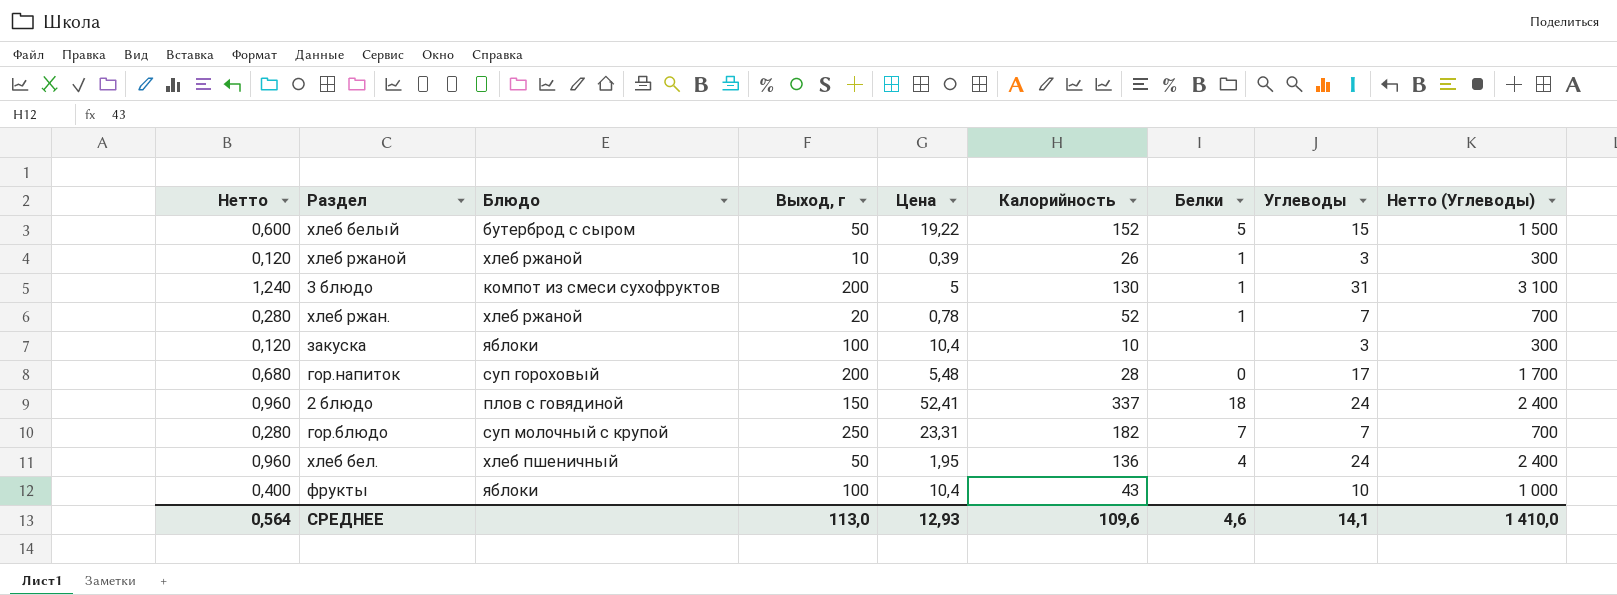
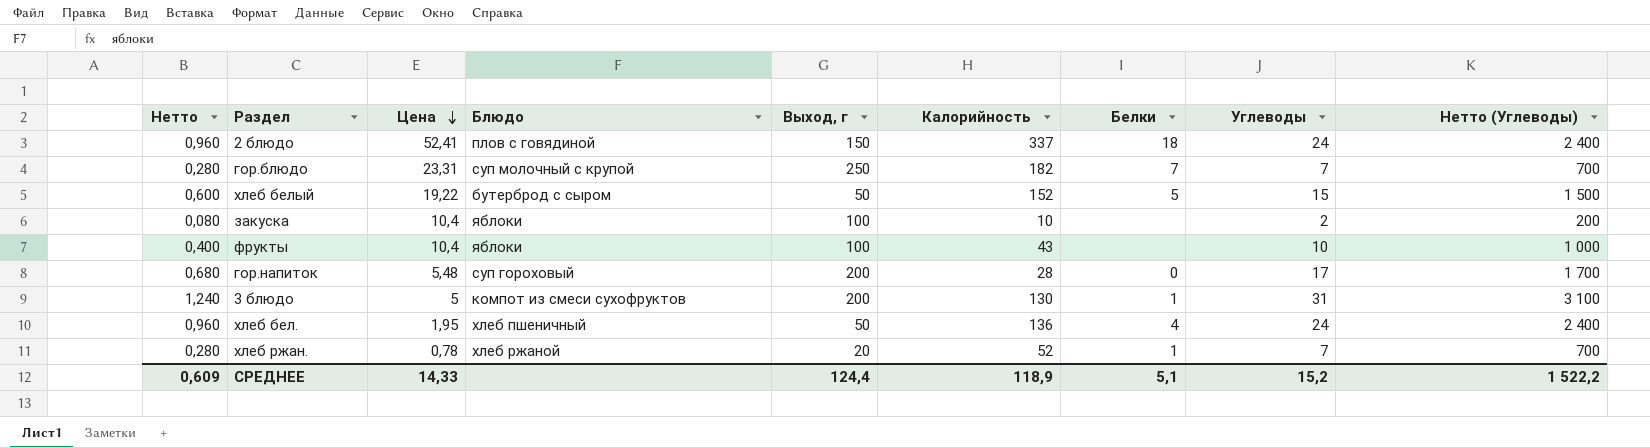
row order: none -> Цена descending
column Цена | position: 5 -> 3
row хлеб ржаной: 0,120 | хлеб ржаной | 10 | 0,39 | 26 | 1 | 3 | 300 -> none
закуска | Нетто: 0,120 -> 0,080
закуска | Углеводы: 3 -> 2
закуска | Нетто (Углеводы): 300 -> 200
СРЕДНЕЕ | Нетто: 0,564 -> 0,609
СРЕДНЕЕ | Цена: 12,93 -> 14,33
СРЕДНЕЕ | Выход, г: 113,0 -> 124,4
СРЕДНЕЕ | Калорийность: 109,6 -> 118,9
СРЕДНЕЕ | Белки: 4,6 -> 5,1
СРЕДНЕЕ | Углеводы: 14,1 -> 15,2
СРЕДНЕЕ | Нетто (Углеводы): 1 410,0 -> 1 522,2

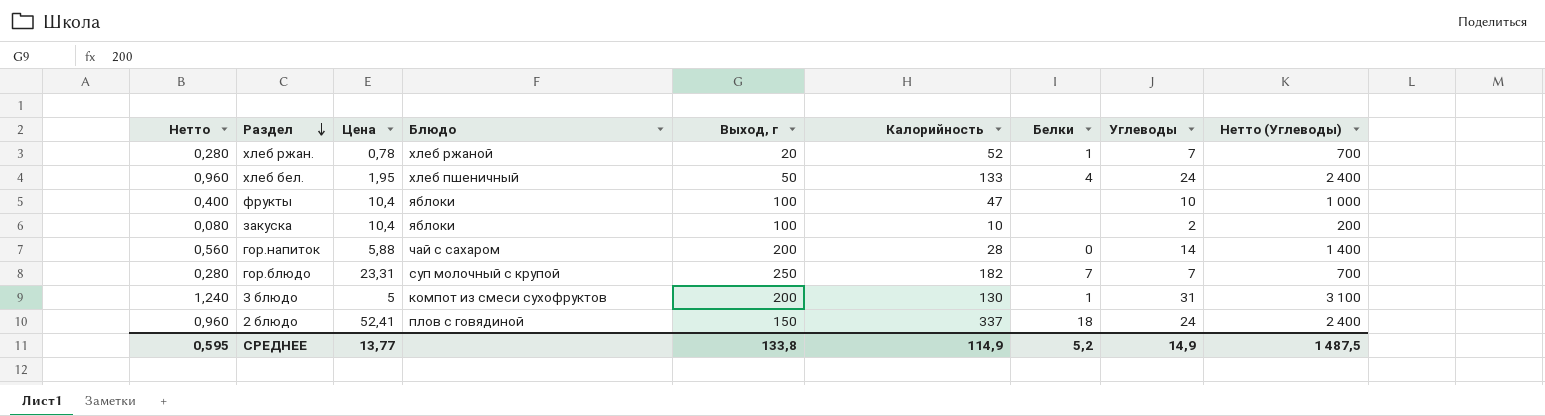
row order: Цена descending -> Раздел descending
row хлеб белый: 0,600 | 19,22 | бутерброд с сыром | 50 | 152 | 5 | 15 | 1 500 -> none
хлеб бел. | Калорийность: 136 -> 133
фрукты | Калорийность: 43 -> 47
гор.напиток | Нетто: 0,680 -> 0,560
гор.напиток | Цена: 5,48 -> 5,88
гор.напиток | Блюдо: суп гороховый -> чай с сахаром
гор.напиток | Углеводы: 17 -> 14
гор.напиток | Нетто (Углеводы): 1 700 -> 1 400
СРЕДНЕЕ | Нетто: 0,609 -> 0,595
СРЕДНЕЕ | Цена: 14,33 -> 13,77
СРЕДНЕЕ | Выход, г: 124,4 -> 133,8
СРЕДНЕЕ | Калорийность: 118,9 -> 114,9
СРЕДНЕЕ | Белки: 5,1 -> 5,2
СРЕДНЕЕ | Углеводы: 15,2 -> 14,9
СРЕДНЕЕ | Нетто (Углеводы): 1 522,2 -> 1 487,5

